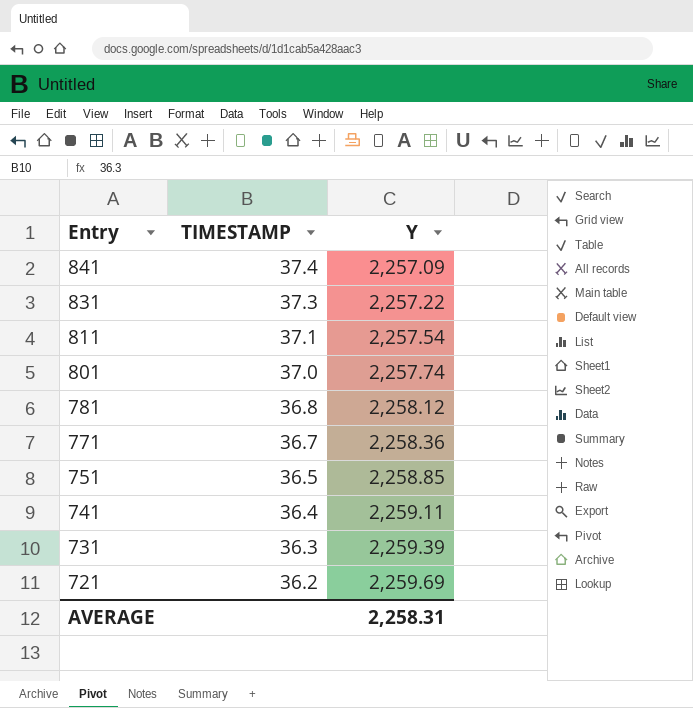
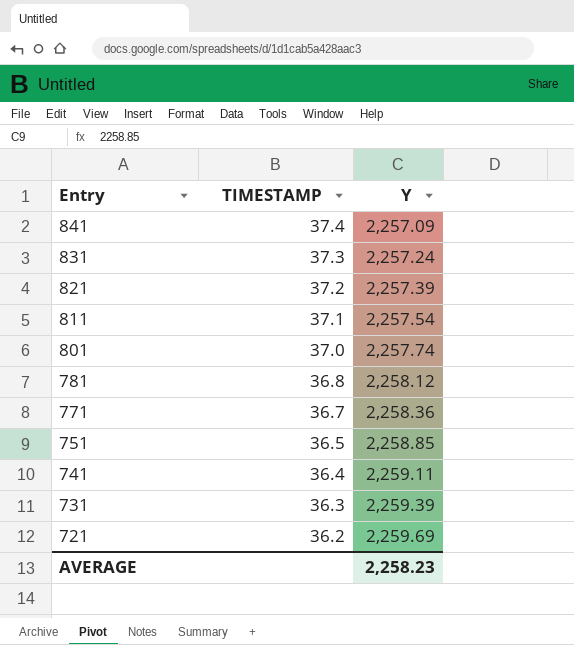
831 | Y: 2,257.22 -> 2,257.24
row 821: none -> 37.2 | 2,257.39
AVERAGE | Y: 2,258.31 -> 2,258.23

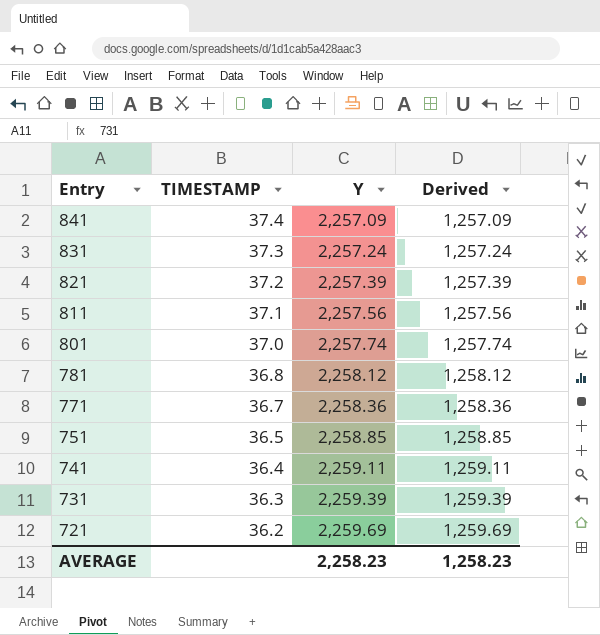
column Derived | formula: none -> [Y] - 1000
811 | Y: 2,257.54 -> 2,257.56

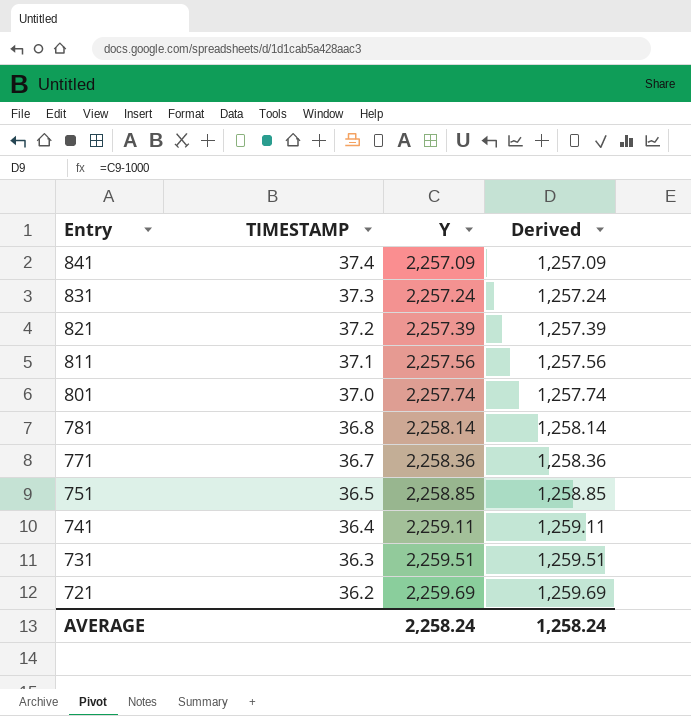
781 | Y: 2,258.12 -> 2,258.14
781 | Derived: 1,258.12 -> 1,258.14
731 | Y: 2,259.39 -> 2,259.51
731 | Derived: 1,259.39 -> 1,259.51
AVERAGE | Y: 2,258.23 -> 2,258.24
AVERAGE | Derived: 1,258.23 -> 1,258.24

